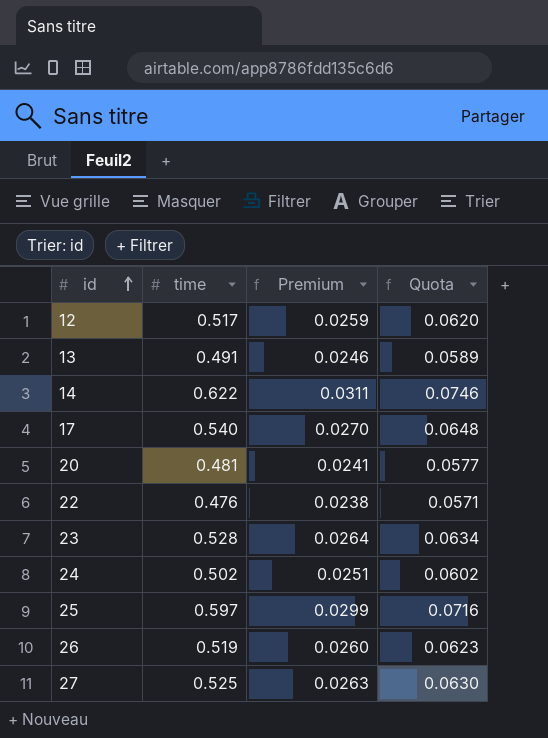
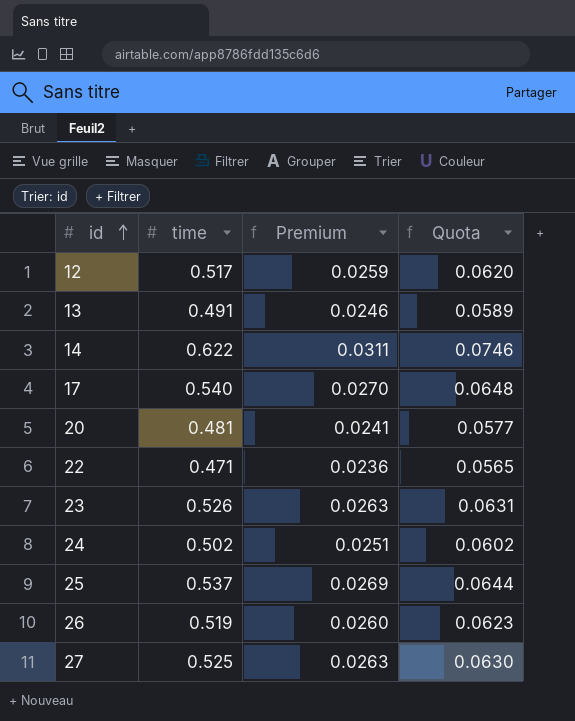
22 | time: 0.476 -> 0.471
22 | Premium: 0.0238 -> 0.0236
22 | Quota: 0.0571 -> 0.0565
23 | time: 0.528 -> 0.526
23 | Premium: 0.0264 -> 0.0263
23 | Quota: 0.0634 -> 0.0631
25 | time: 0.597 -> 0.537
25 | Premium: 0.0299 -> 0.0269
25 | Quota: 0.0716 -> 0.0644

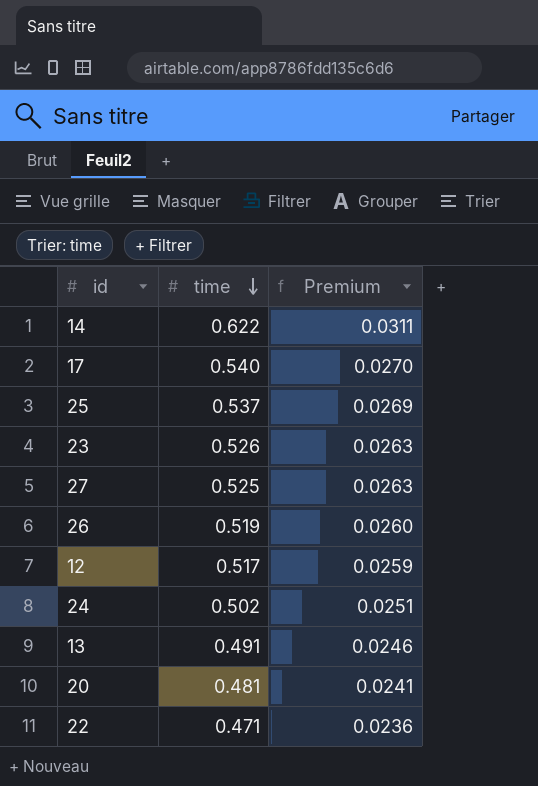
row order: id ascending -> time descending
column Quota | formula: [time] * 0.12 -> none

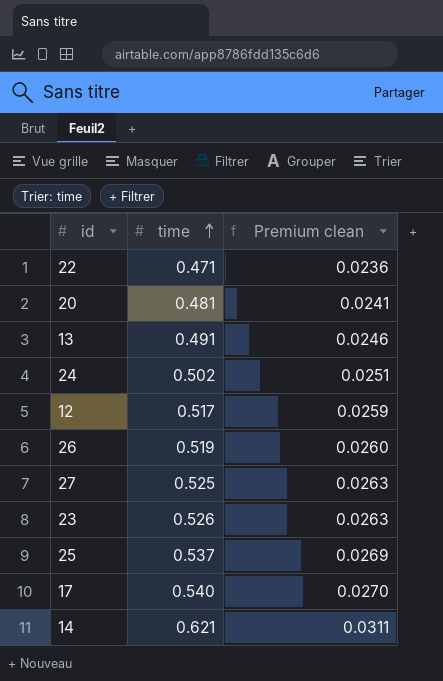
row order: time descending -> time ascending
column name: Premium -> Premium clean
14 | time: 0.622 -> 0.621

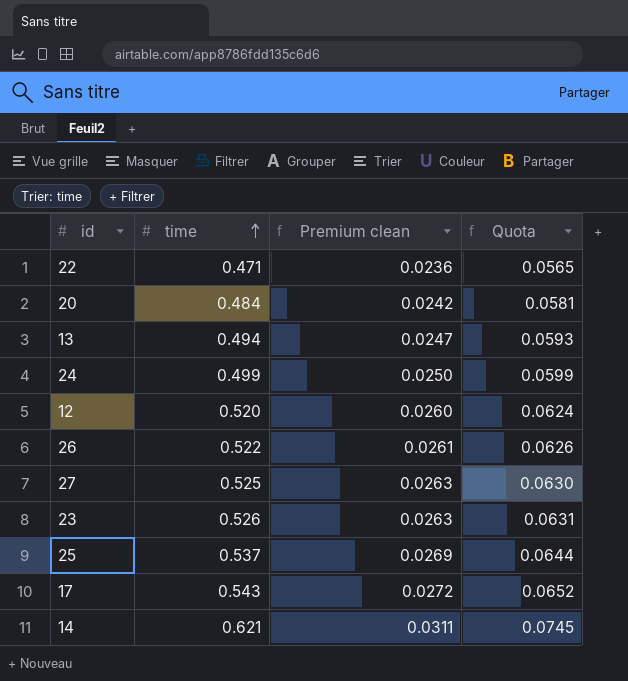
column Quota | formula: none -> [time] * 0.12
20 | time: 0.481 -> 0.484
20 | Premium clean: 0.0241 -> 0.0242
13 | time: 0.491 -> 0.494
13 | Premium clean: 0.0246 -> 0.0247
24 | time: 0.502 -> 0.499
24 | Premium clean: 0.0251 -> 0.0250
12 | time: 0.517 -> 0.520
12 | Premium clean: 0.0259 -> 0.0260
26 | time: 0.519 -> 0.522
26 | Premium clean: 0.0260 -> 0.0261
17 | time: 0.540 -> 0.543
17 | Premium clean: 0.0270 -> 0.0272

